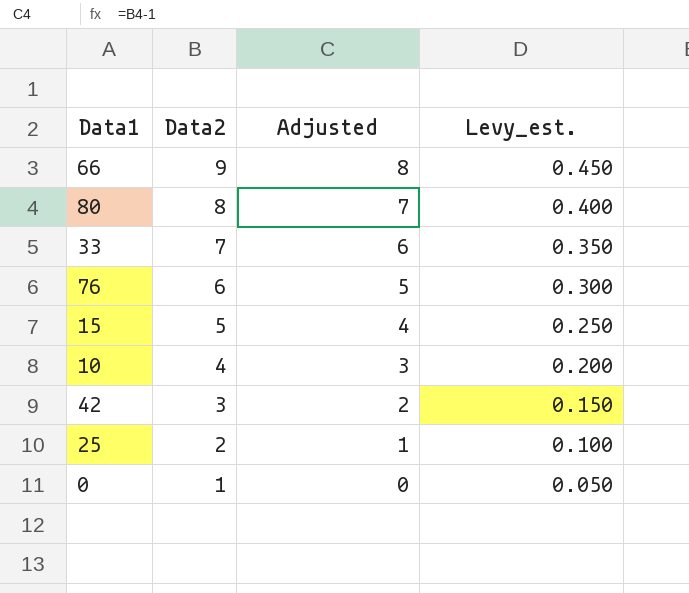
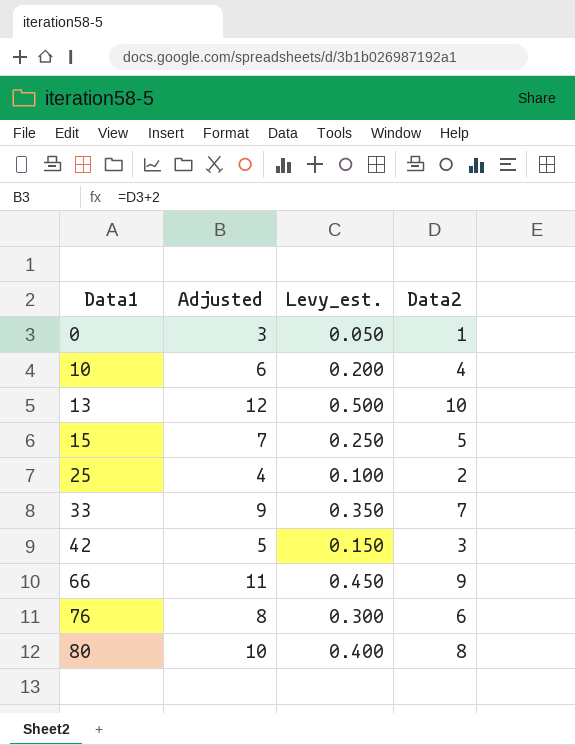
row order: Data2 descending -> Data1 ascending
column Adjusted | formula: [Data2] - 1 -> [Data2] + 2
column Data2 | position: 2 -> 4
row 13: none -> 12 | 0.500 | 10

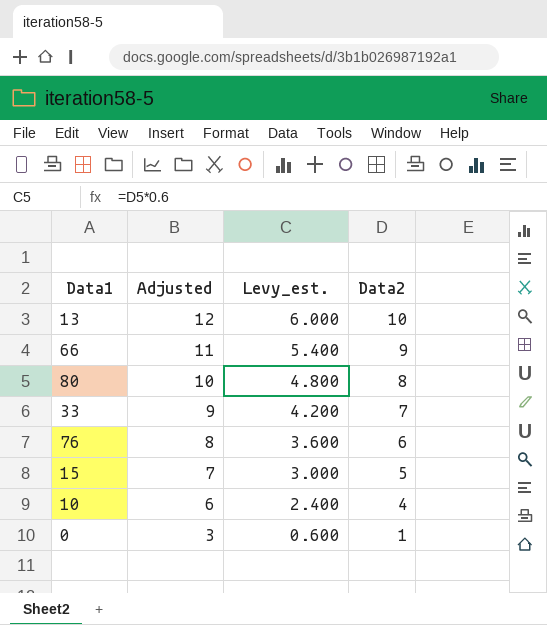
row order: Data1 ascending -> Adjusted descending
column Levy_est. | formula: [Data2] * 0.05 -> [Data2] * 0.6
row 25: 4 | 0.100 | 2 -> none
row 42: 5 | 0.150 | 3 -> none

